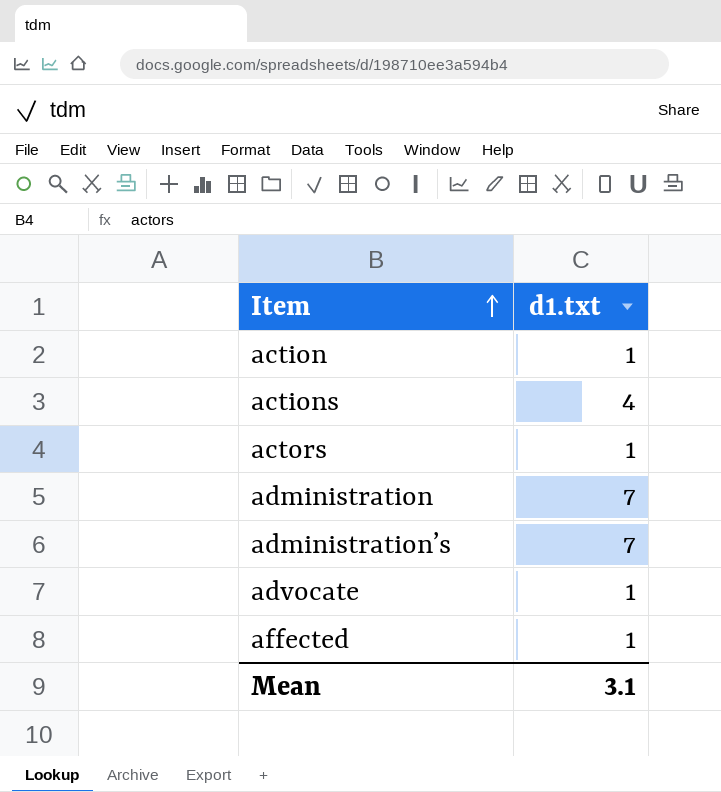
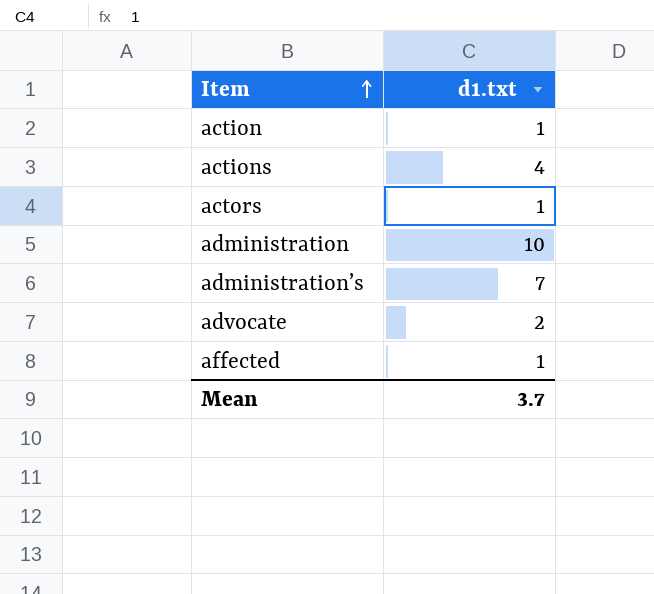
administration | d1.txt: 7 -> 10
advocate | d1.txt: 1 -> 2
Mean | d1.txt: 3.1 -> 3.7

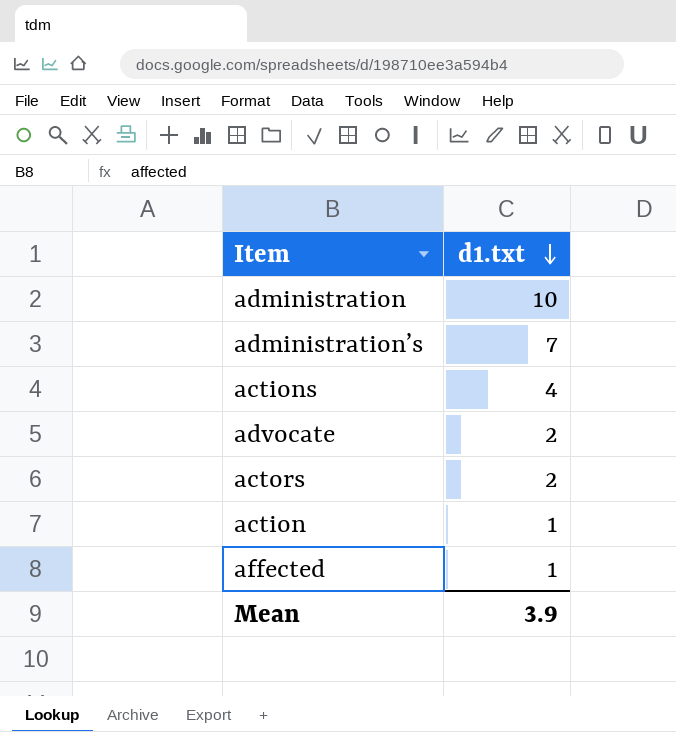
row order: Item ascending -> d1.txt descending
actors | d1.txt: 1 -> 2
Mean | d1.txt: 3.7 -> 3.9

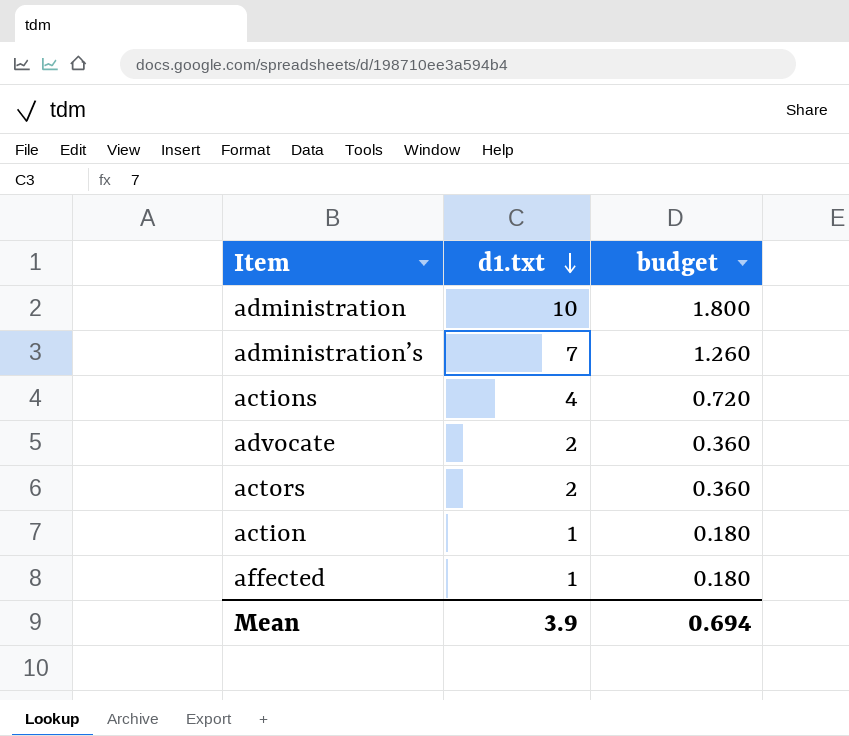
column budget | formula: none -> [d1.txt] * 0.18

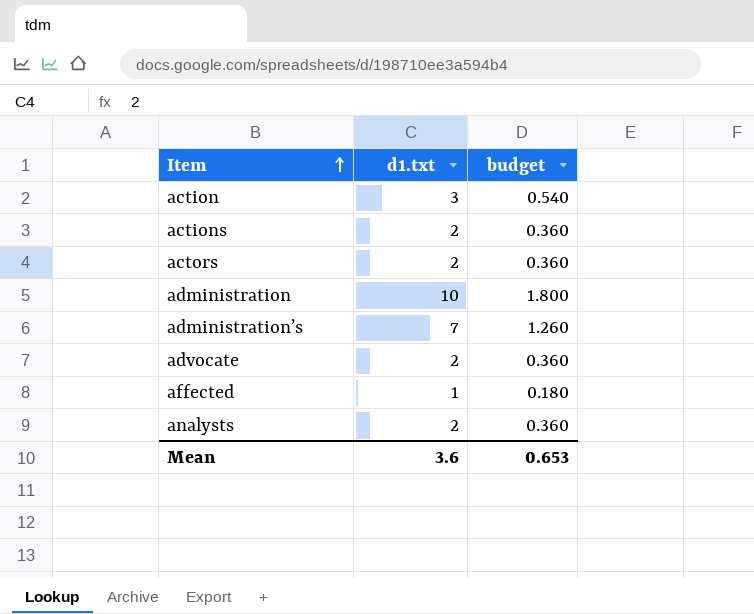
row order: d1.txt descending -> Item ascending
action | d1.txt: 1 -> 3
action | budget: 0.180 -> 0.540
actions | d1.txt: 4 -> 2
actions | budget: 0.720 -> 0.360
row analysts: none -> 2 | 0.360
Mean | d1.txt: 3.9 -> 3.6
Mean | budget: 0.694 -> 0.653

